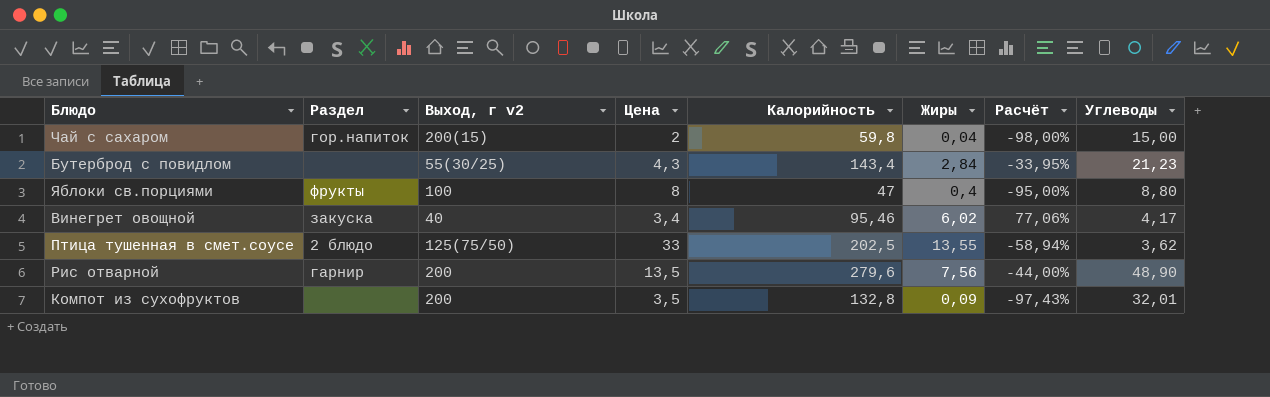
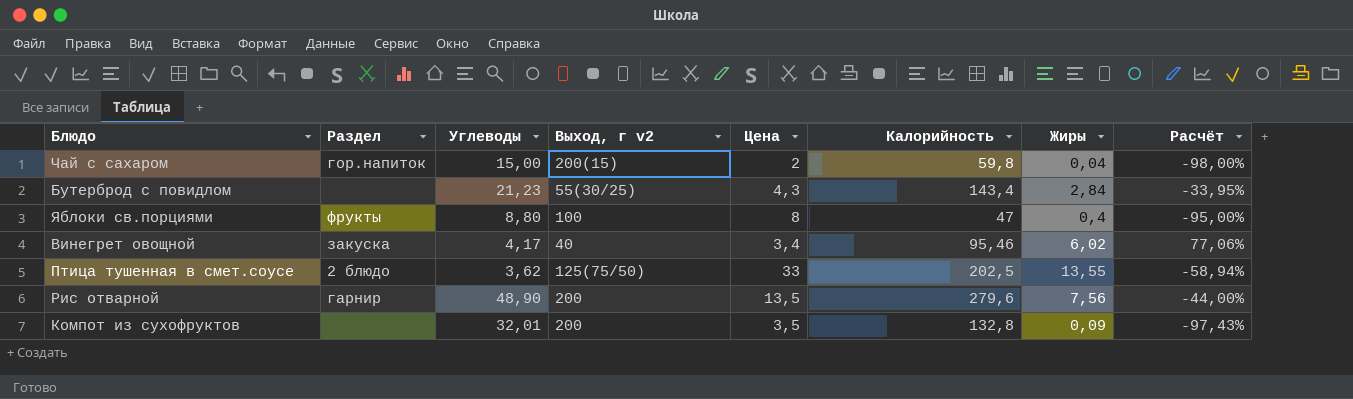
column Углеводы | position: 8 -> 3

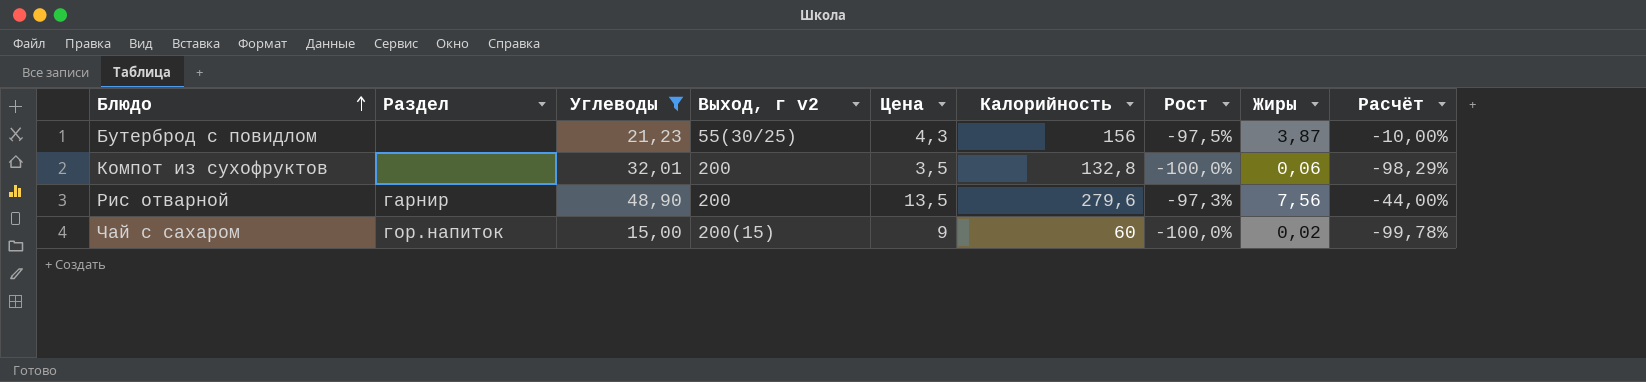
filter: none -> Углеводы >= 15,00
row order: none -> Блюдо ascending
column Рост | formula: none -> ([Жиры] - [Калорийность]) / [Калорийность]
Бутерброд с повидлом | Калорийность: 143,4 -> 156
Бутерброд с повидлом | Жиры: 2,84 -> 3,87
Бутерброд с повидлом | Расчёт: -33,95% -> -10,00%
Компот из сухофруктов | Жиры: 0,09 -> 0,06
Компот из сухофруктов | Расчёт: -97,43% -> -98,29%
Чай с сахаром | Цена: 2 -> 9
Чай с сахаром | Калорийность: 59,8 -> 60
Чай с сахаром | Жиры: 0,04 -> 0,02
Чай с сахаром | Расчёт: -98,00% -> -99,78%

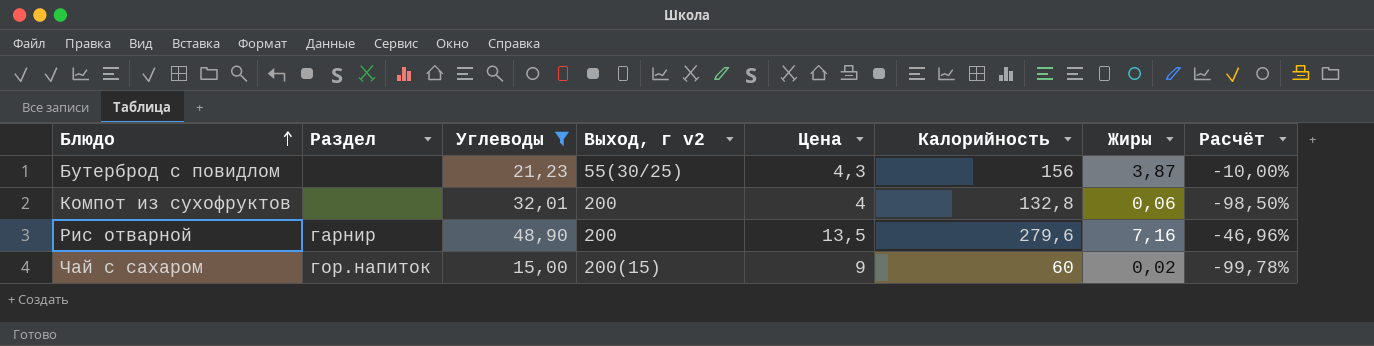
column Рост | formula: ([Жиры] - [Калорийность]) / [Калорийность] -> none
Компот из сухофруктов | Цена: 3,5 -> 4
Компот из сухофруктов | Расчёт: -98,29% -> -98,50%
Рис отварной | Жиры: 7,56 -> 7,16
Рис отварной | Расчёт: -44,00% -> -46,96%

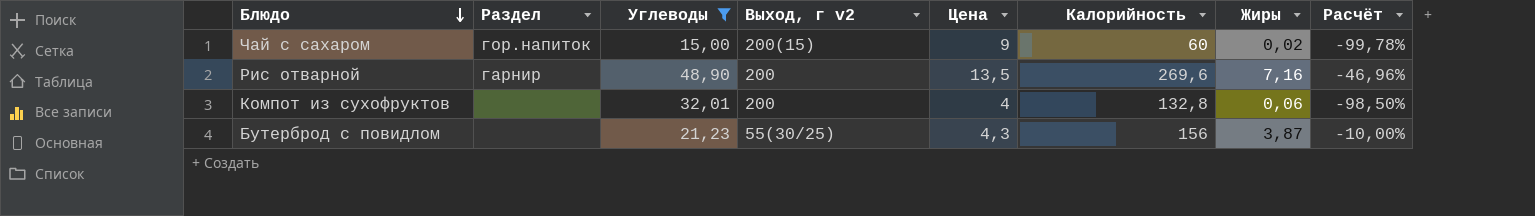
row order: Блюдо ascending -> Блюдо descending
Рис отварной | Калорийность: 279,6 -> 269,6

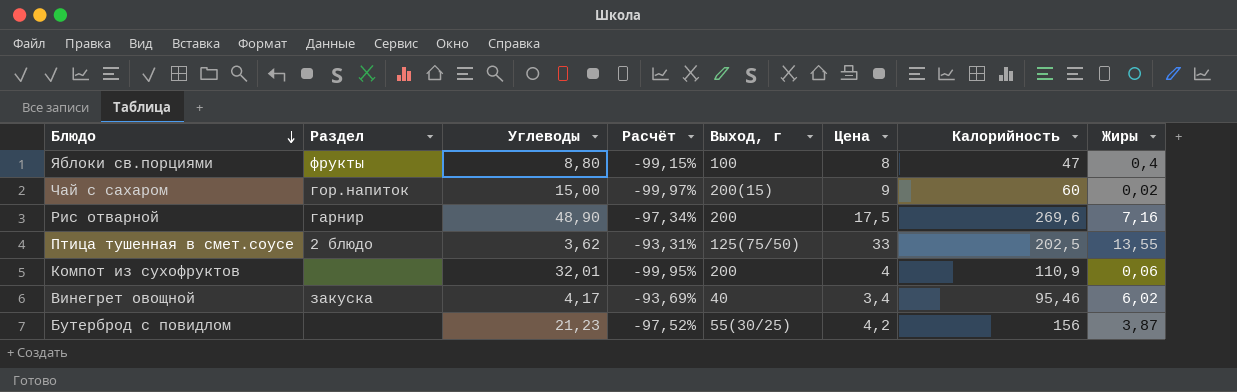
filter: Углеводы >= 15,00 -> none
column Расчёт | formula: ([Жиры] - [Цена]) / [Цена] -> ([Жиры] - [Калорийность]) / [Калорийность]
column Расчёт | position: 8 -> 4
column name: Выход, г v2 -> Выход, г
Рис отварной | Цена: 13,5 -> 17,5
Компот из сухофруктов | Калорийность: 132,8 -> 110,9
Бутерброд с повидлом | Цена: 4,3 -> 4,2

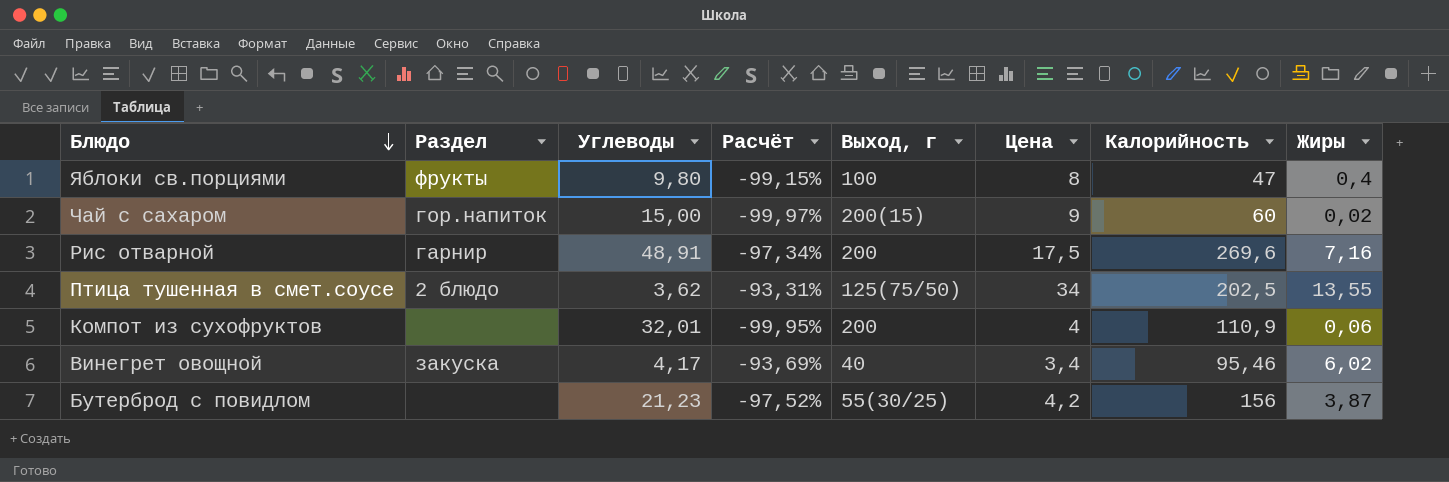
Яблоки св.порциями | Углеводы: 8,80 -> 9,80
Рис отварной | Углеводы: 48,90 -> 48,91
Птица тушенная в смет.соусе | Цена: 33 -> 34

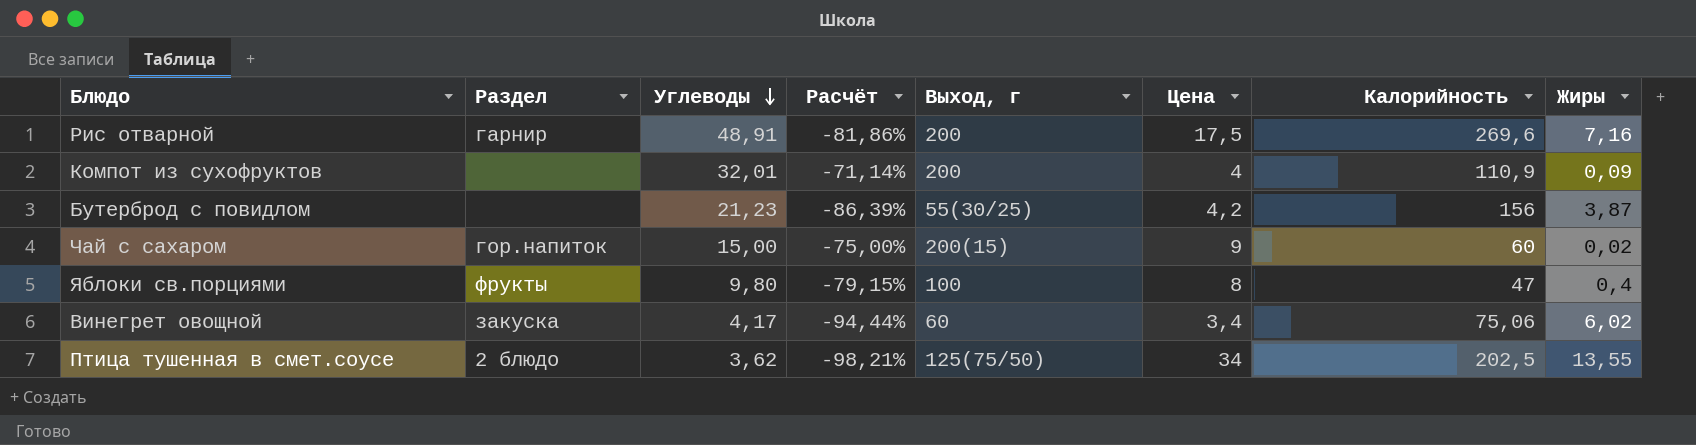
row order: Блюдо descending -> Углеводы descending
column Расчёт | formula: ([Жиры] - [Калорийность]) / [Калорийность] -> ([Углеводы] - [Калорийность]) / [Калорийность]
Компот из сухофруктов | Жиры: 0,06 -> 0,09
Винегрет овощной | Выход, г: 40 -> 60
Винегрет овощной | Калорийность: 95,46 -> 75,06

